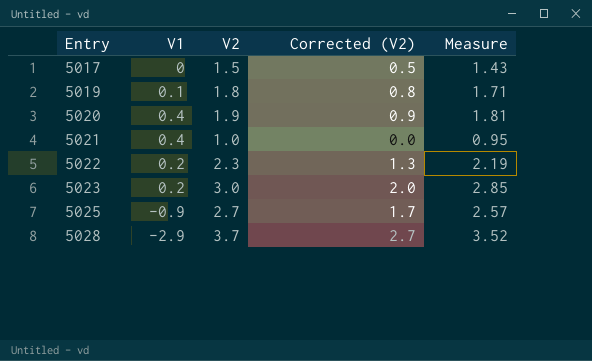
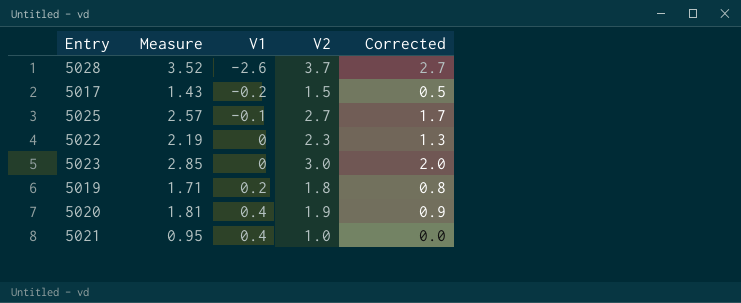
row order: Entry ascending -> V1 ascending
column Measure | position: 5 -> 2
column name: Corrected (V2) -> Corrected
5028 | V1: -2.9 -> -2.6
5017 | V1: 0 -> -0.2
5025 | V1: -0.9 -> -0.1
5022 | V1: 0.2 -> 0
5023 | V1: 0.2 -> 0
5019 | V1: 0.1 -> 0.2

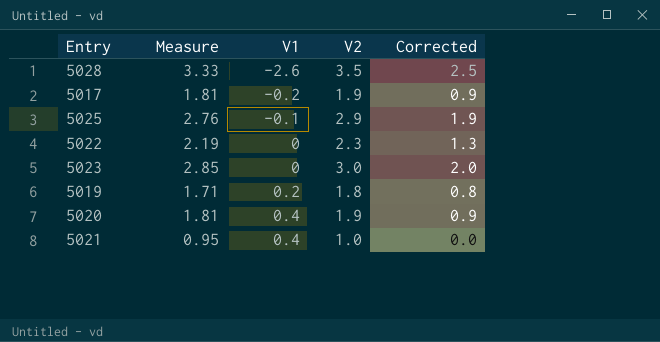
5028 | Measure: 3.52 -> 3.33
5028 | V2: 3.7 -> 3.5
5028 | Corrected: 2.7 -> 2.5
5017 | Measure: 1.43 -> 1.81
5017 | V2: 1.5 -> 1.9
5017 | Corrected: 0.5 -> 0.9
5025 | Measure: 2.57 -> 2.76
5025 | V2: 2.7 -> 2.9
5025 | Corrected: 1.7 -> 1.9

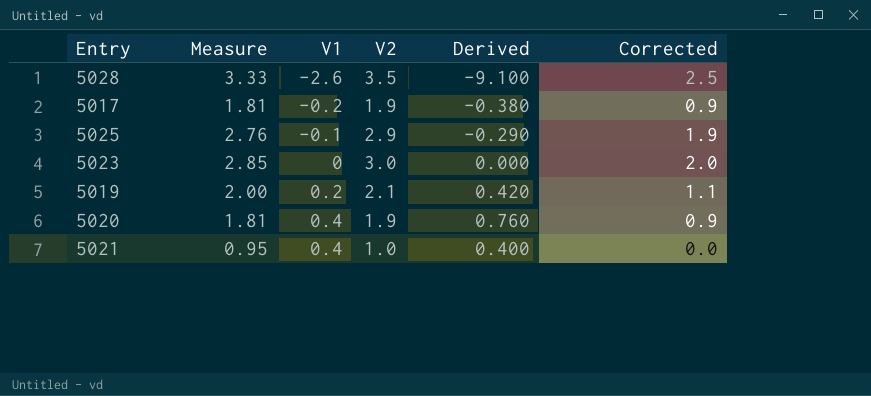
column Derived | formula: none -> [V1] * [V2]
row 5022: 2.19 | 0 | 2.3 | 1.3 -> none
5019 | Measure: 1.71 -> 2.00
5019 | V2: 1.8 -> 2.1
5019 | Corrected: 0.8 -> 1.1

